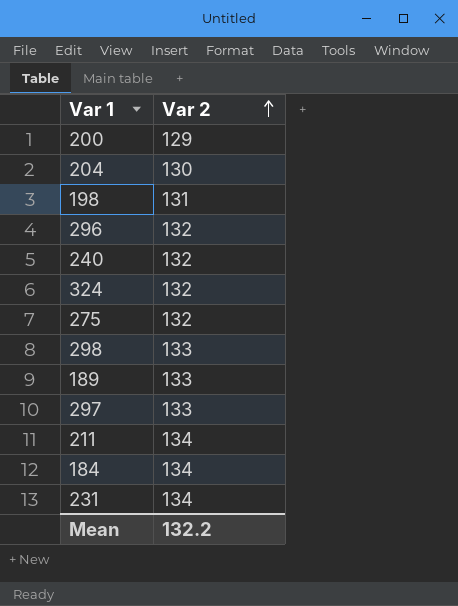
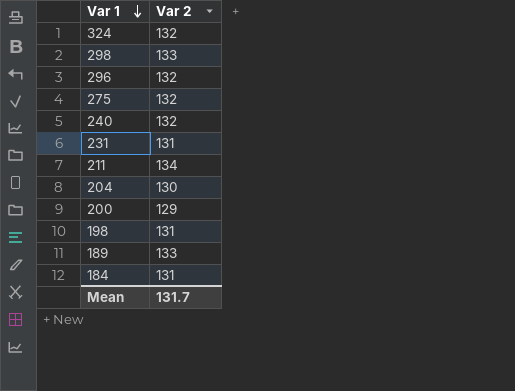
row order: Var 2 ascending -> Var 1 descending
row 297: 133 -> none
231 | Var 2: 134 -> 131
184 | Var 2: 134 -> 131
Mean | Var 2: 132.2 -> 131.7

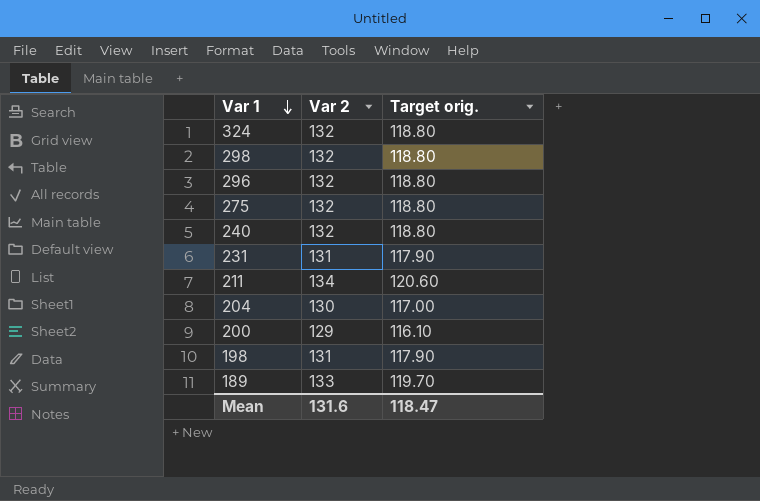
column Target orig. | formula: none -> [Var 2] * 0.9
row 184: 131 -> none
298 | Var 2: 133 -> 132
Mean | Var 2: 131.7 -> 131.6

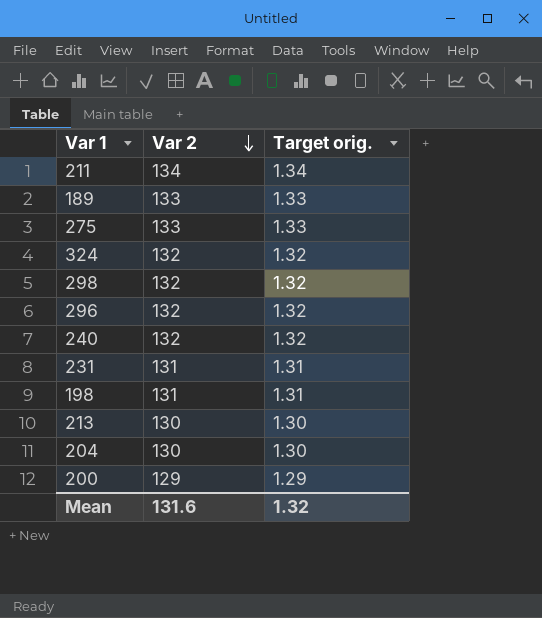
row order: Var 1 descending -> Var 2 descending
column Target orig. | formula: [Var 2] * 0.9 -> [Var 2] * 0.01
275 | Var 2: 132 -> 133
row 213: none -> 130 | 1.30
Mean | Target orig.: 118.47 -> 1.32

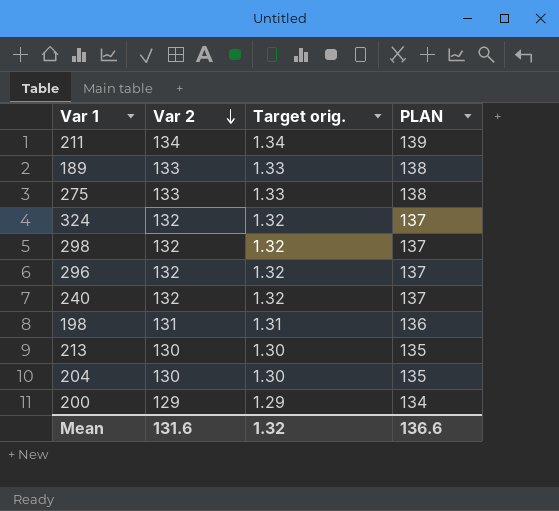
column PLAN | formula: none -> [Var 2] + 5
row 231: 131 | 1.31 -> none

